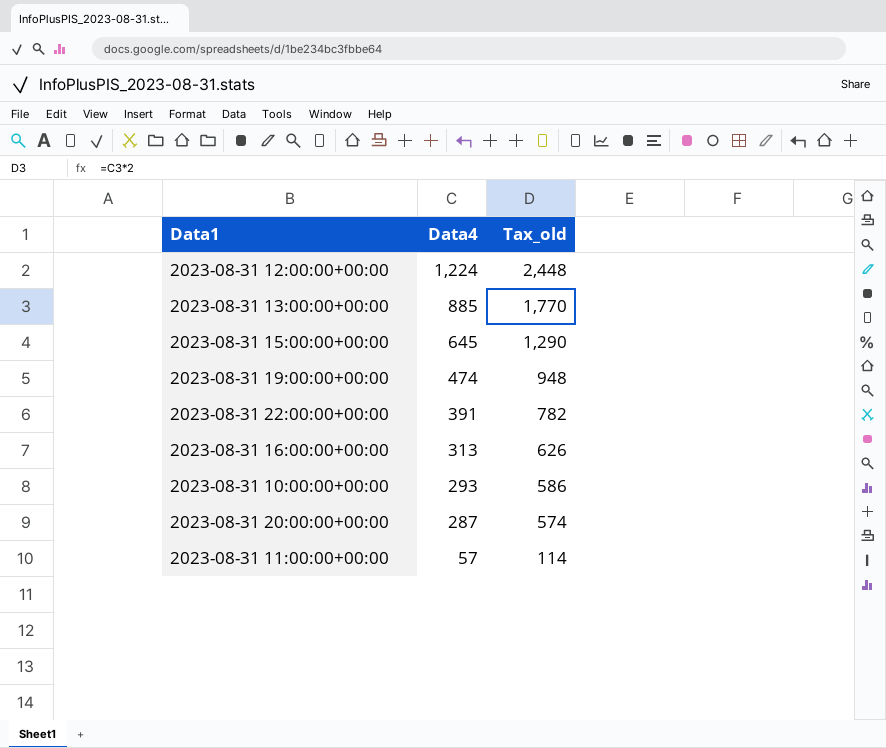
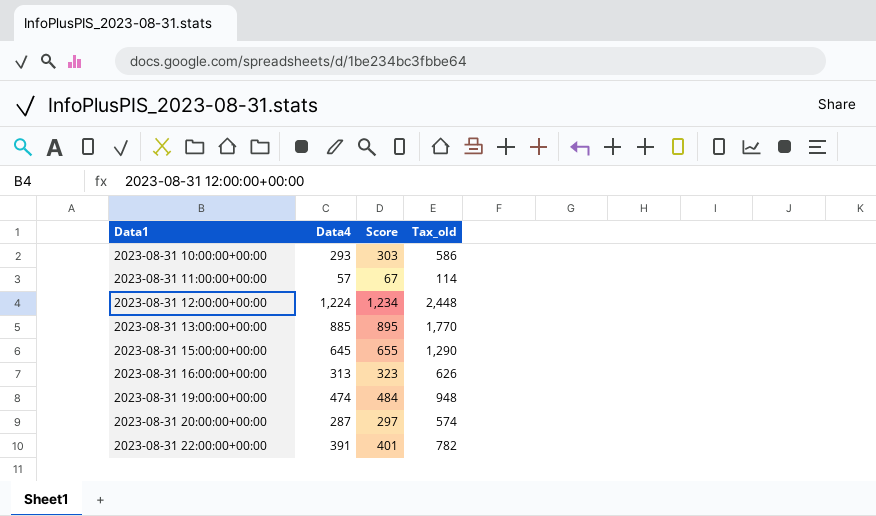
row order: Data4 descending -> Data1 ascending
column Score | formula: none -> [Data4] + 10

